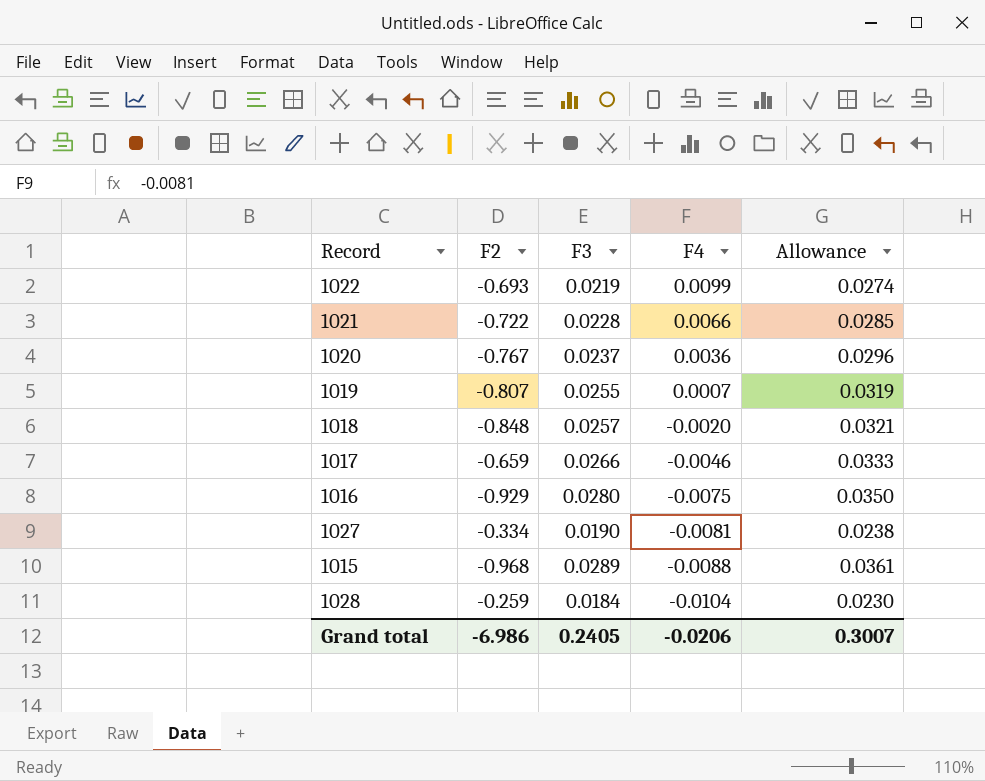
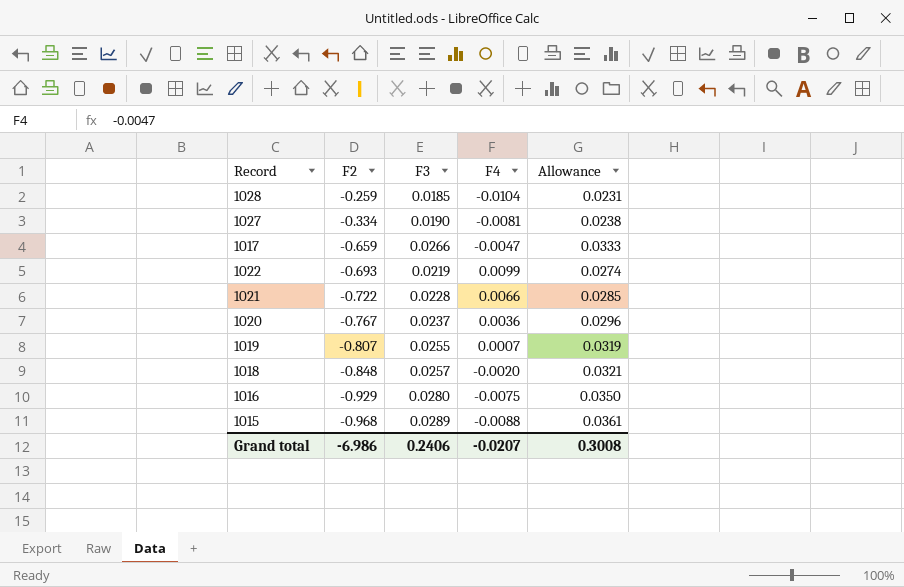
row order: F4 descending -> F2 descending
1028 | F3: 0.0184 -> 0.0185
1028 | Allowance: 0.0230 -> 0.0231
1017 | F4: -0.0046 -> -0.0047
Grand total | F3: 0.2405 -> 0.2406
Grand total | F4: -0.0206 -> -0.0207
Grand total | Allowance: 0.3007 -> 0.3008

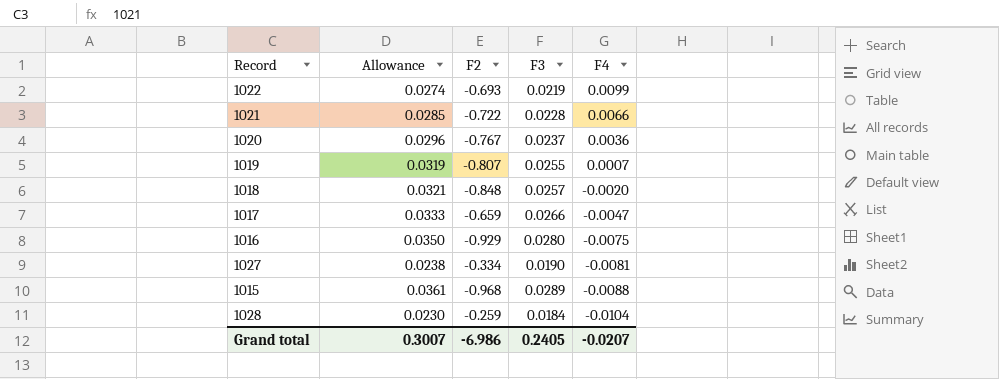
row order: F2 descending -> F4 descending
column Allowance | position: 5 -> 2
1028 | Allowance: 0.0231 -> 0.0230
1028 | F3: 0.0185 -> 0.0184
Grand total | Allowance: 0.3008 -> 0.3007
Grand total | F3: 0.2406 -> 0.2405

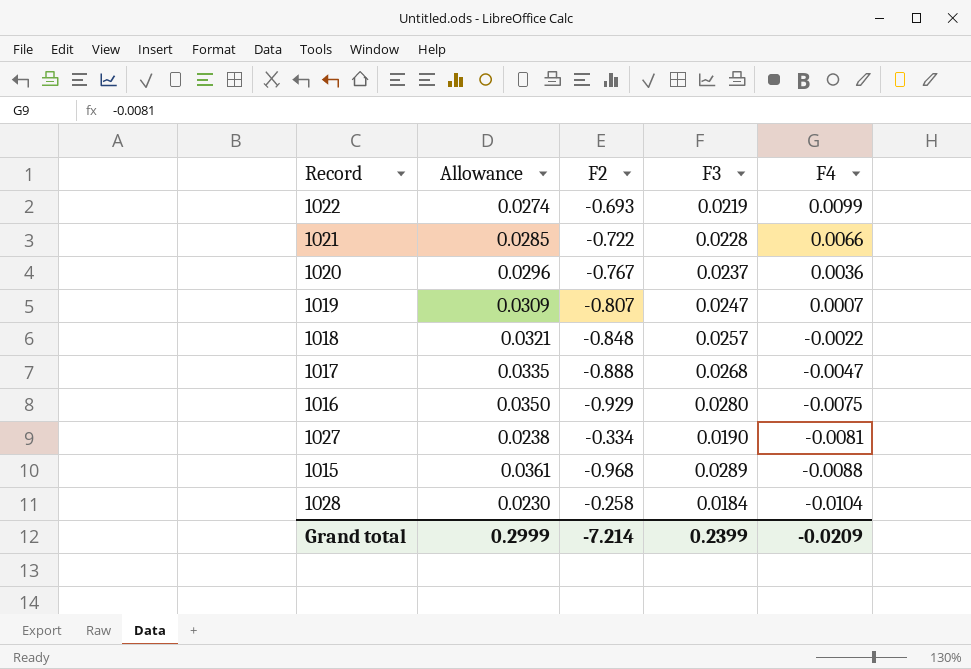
1019 | Allowance: 0.0319 -> 0.0309
1019 | F3: 0.0255 -> 0.0247
1018 | F4: -0.0020 -> -0.0022
1017 | Allowance: 0.0333 -> 0.0335
1017 | F2: -0.659 -> -0.888
1017 | F3: 0.0266 -> 0.0268
1028 | F2: -0.259 -> -0.258
Grand total | Allowance: 0.3007 -> 0.2999
Grand total | F2: -6.986 -> -7.214
Grand total | F3: 0.2405 -> 0.2399
Grand total | F4: -0.0207 -> -0.0209

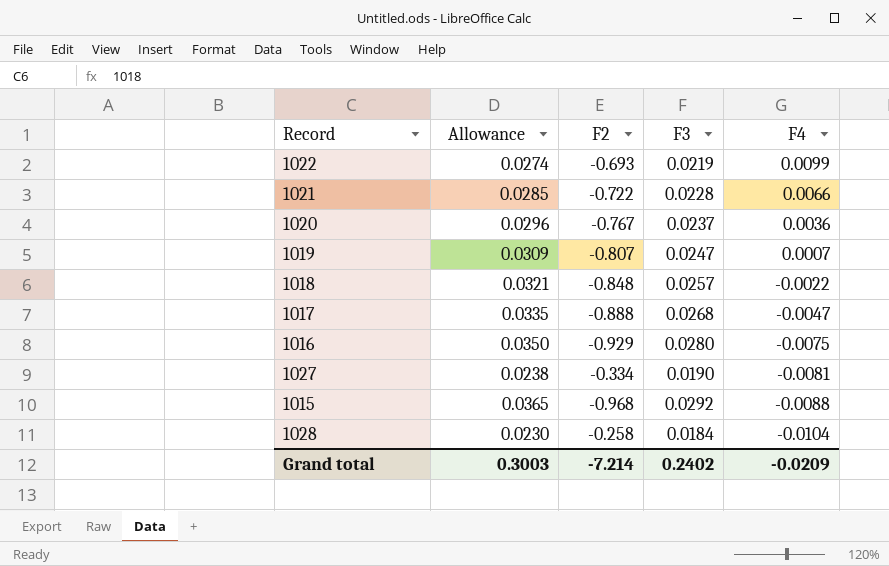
1015 | Allowance: 0.0361 -> 0.0365
1015 | F3: 0.0289 -> 0.0292
Grand total | Allowance: 0.2999 -> 0.3003
Grand total | F3: 0.2399 -> 0.2402

